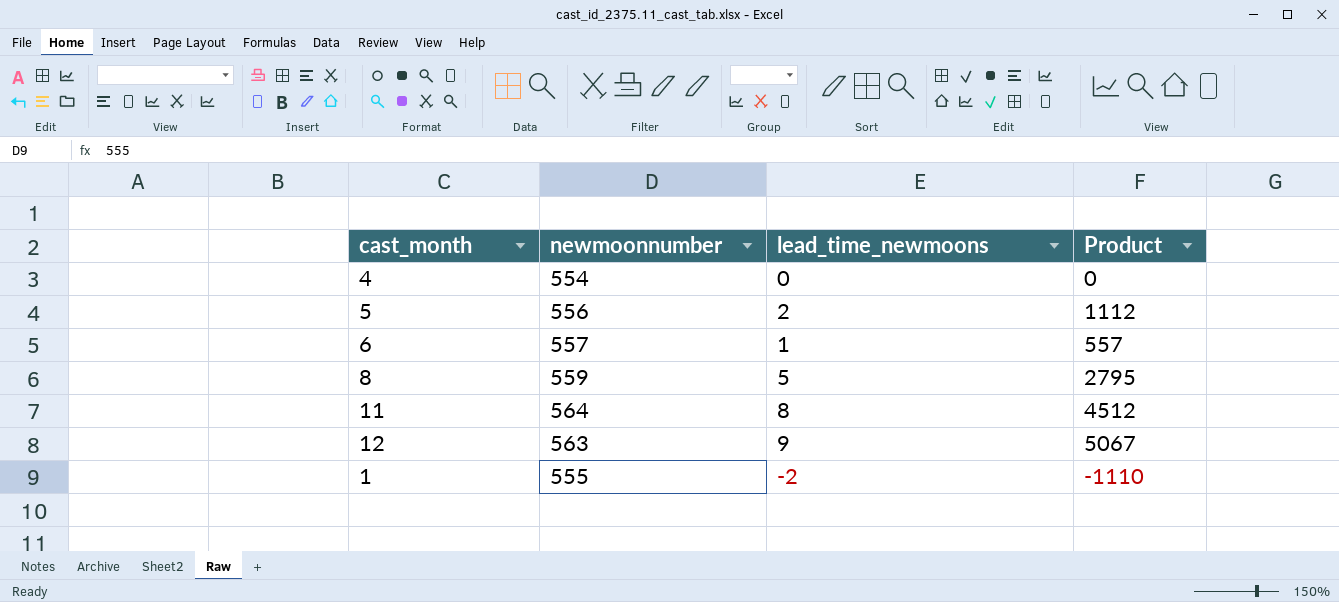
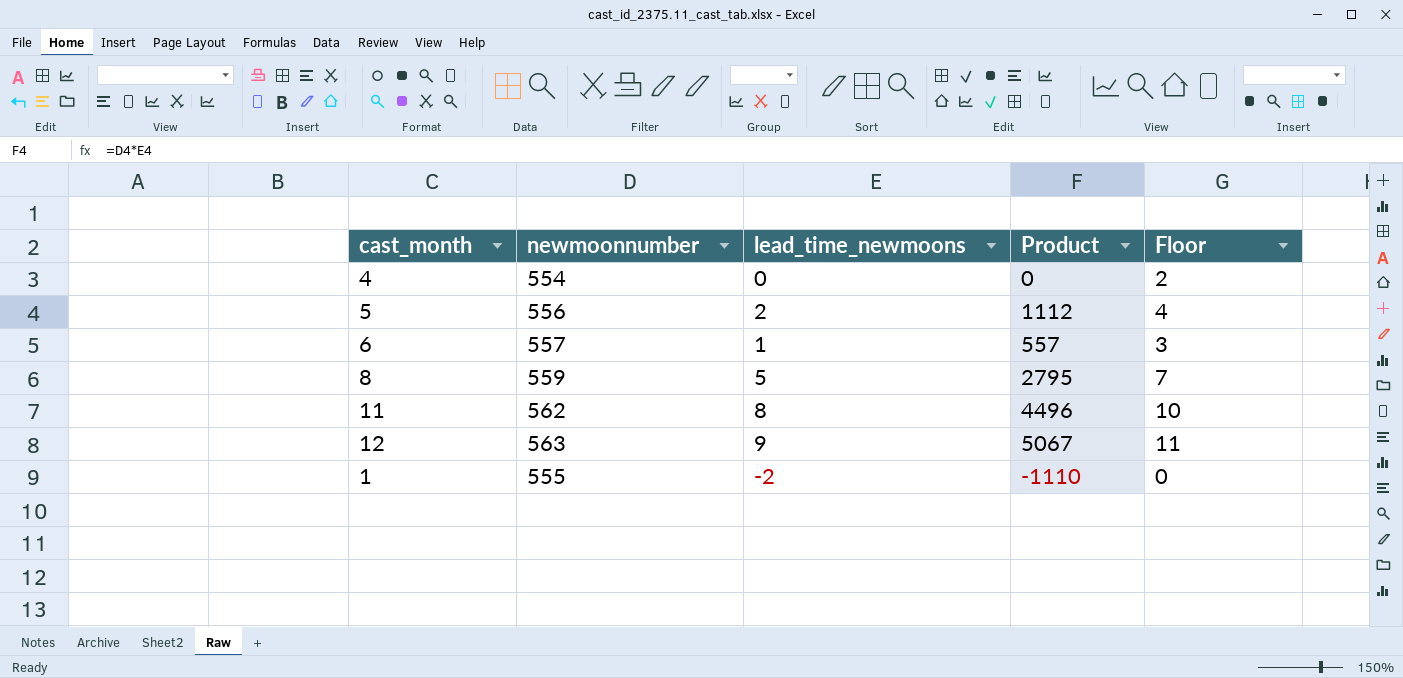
column Floor | formula: none -> [lead_time_newmoons] + 2
11 | newmoonnumber: 564 -> 562
11 | Product: 4512 -> 4496

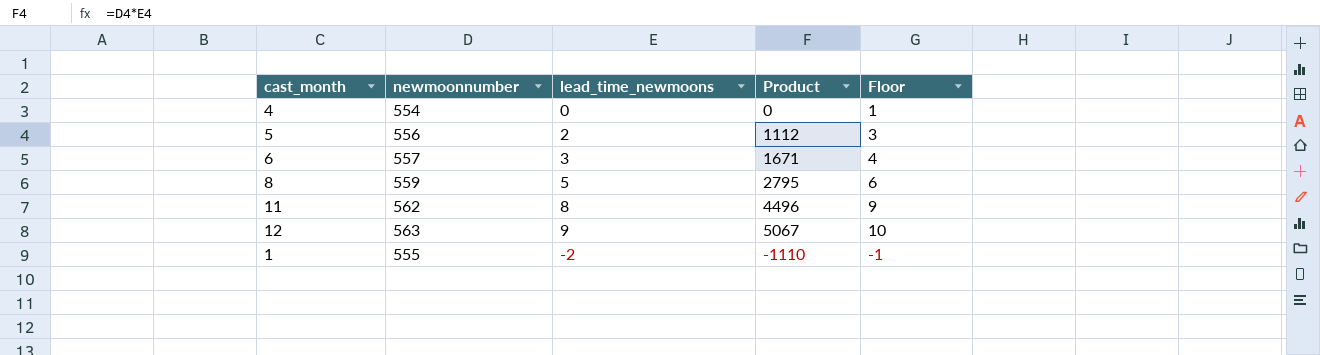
column Floor | formula: [lead_time_newmoons] + 2 -> [lead_time_newmoons] + 1
6 | lead_time_newmoons: 1 -> 3
6 | Product: 557 -> 1671

